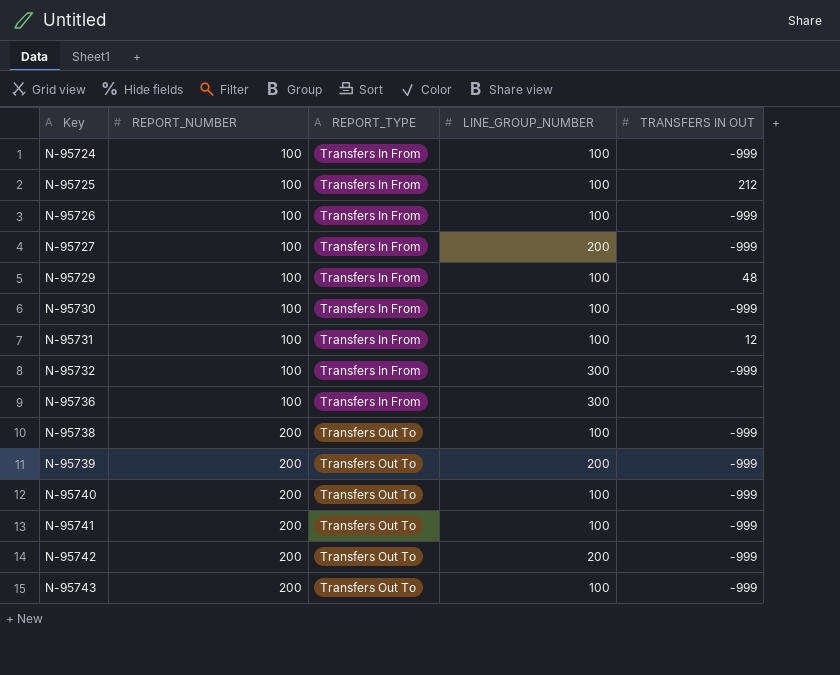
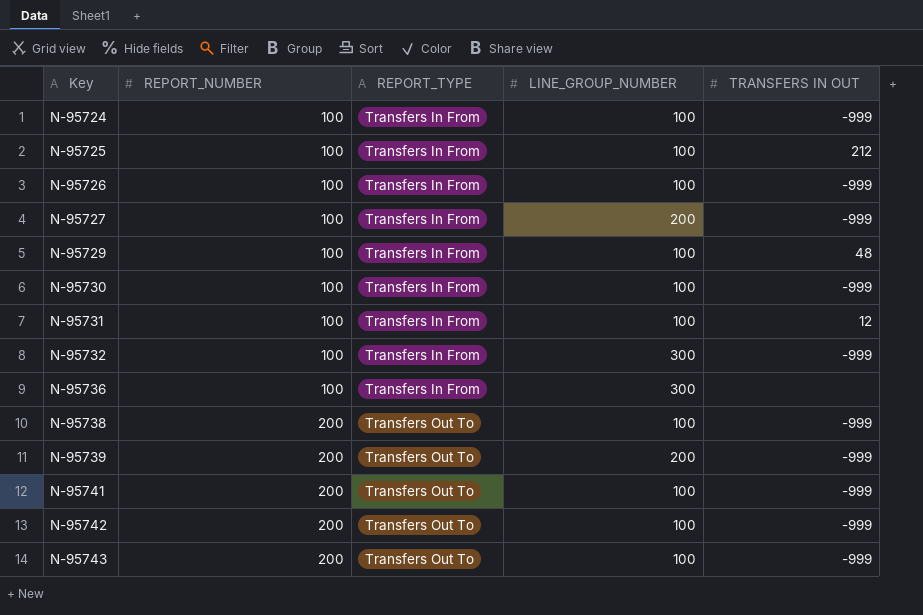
row N-95740: 200 | Transfers Out To | 100 | -999 -> none
N-95742 | LINE_GROUP_NUMBER: 200 -> 100

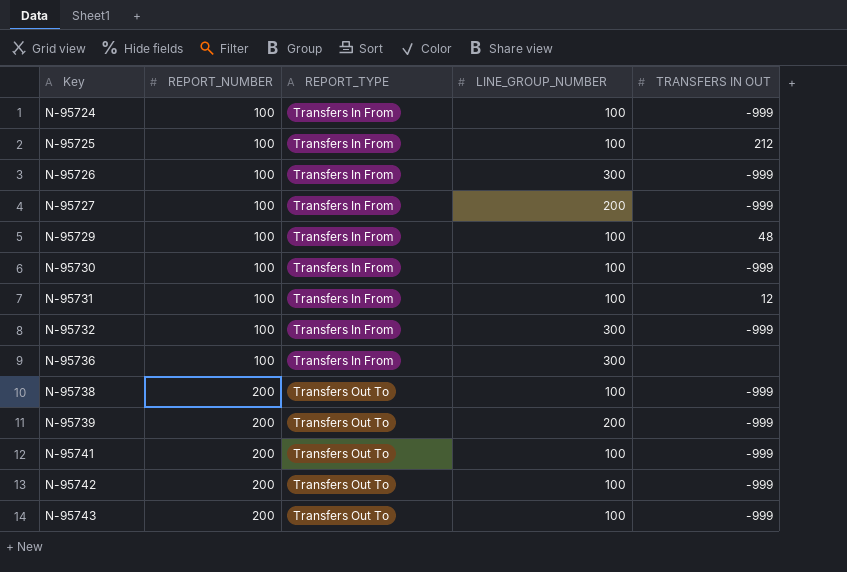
N-95726 | LINE_GROUP_NUMBER: 100 -> 300

